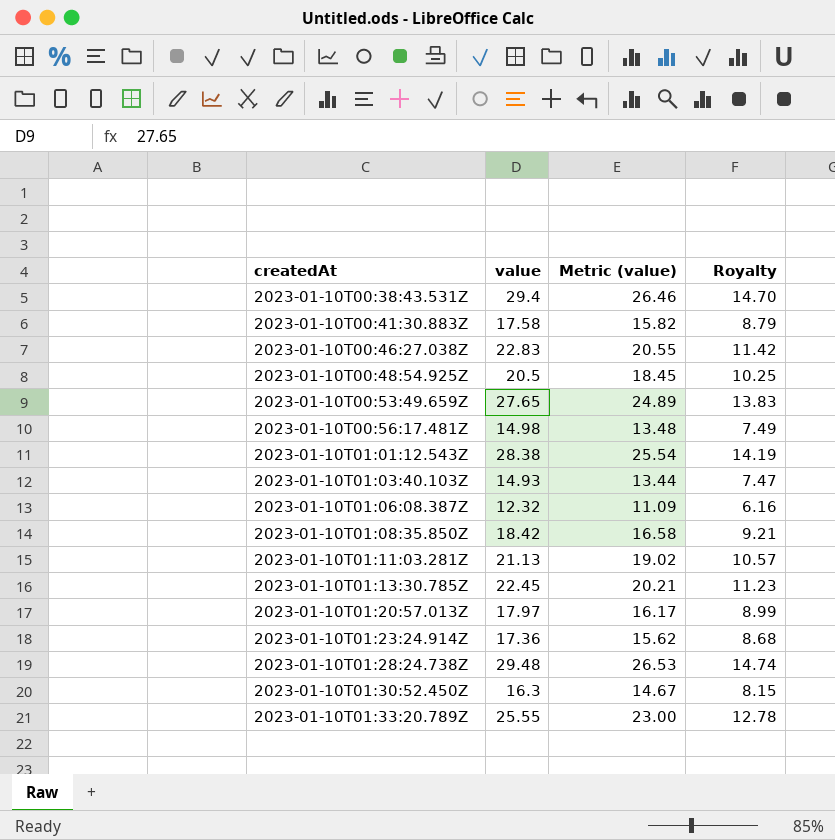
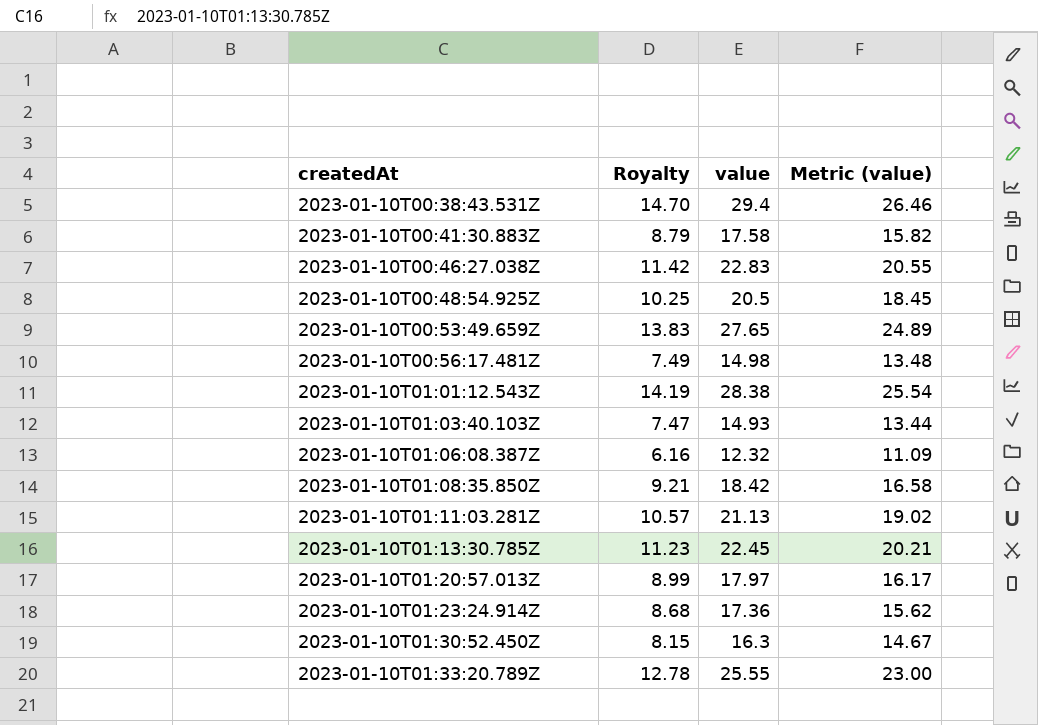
column Royalty | position: 4 -> 2
row 2023-01-10T01:28:24.738Z: 29.48 | 26.53 | 14.74 -> none

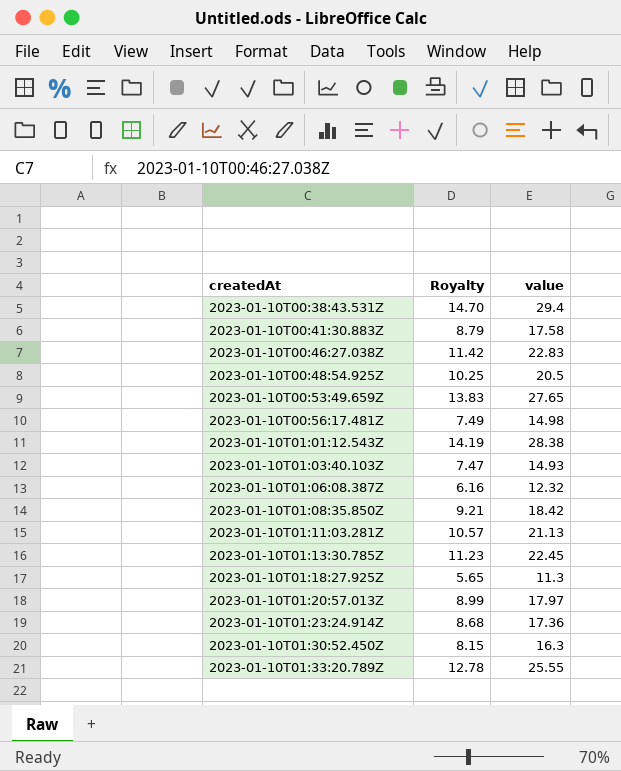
column Metric (value) | formula: [value] * 0.9 -> none
row 2023-01-10T01:18:27.925Z: none -> 5.65 | 11.3

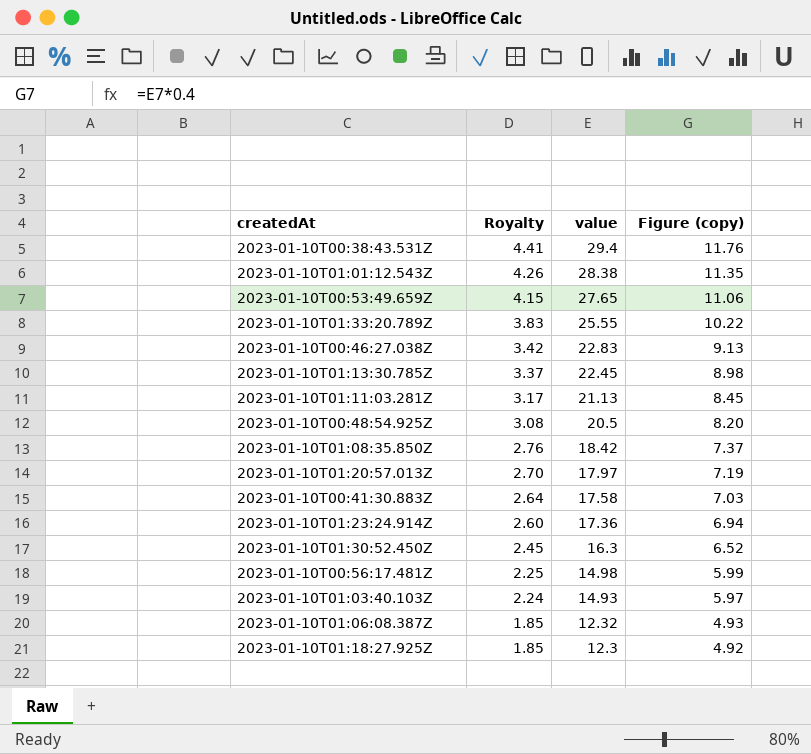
row order: createdAt ascending -> Royalty descending
column Royalty | formula: [value] * 0.5 -> [value] * 0.15
column Figure (copy) | formula: none -> [value] * 0.4
2023-01-10T01:18:27.925Z | value: 11.3 -> 12.3

